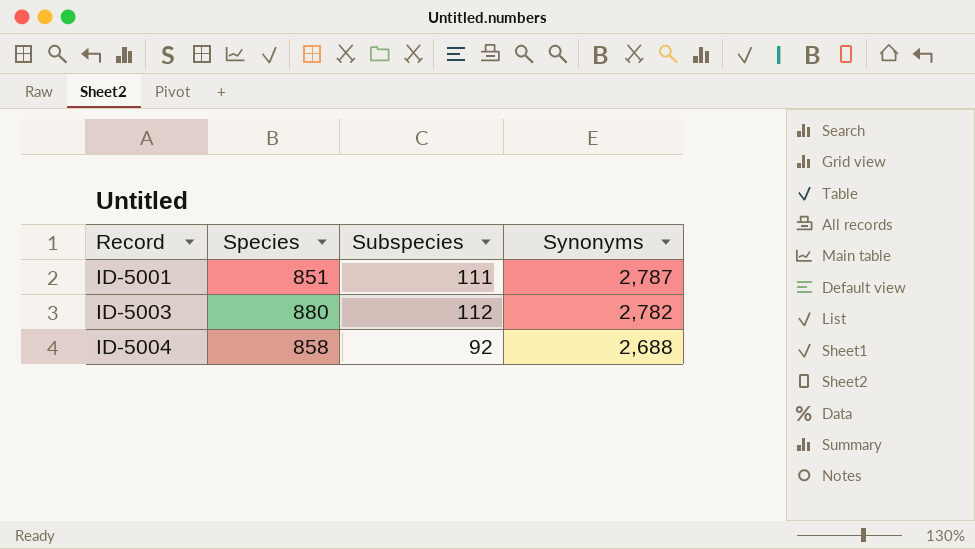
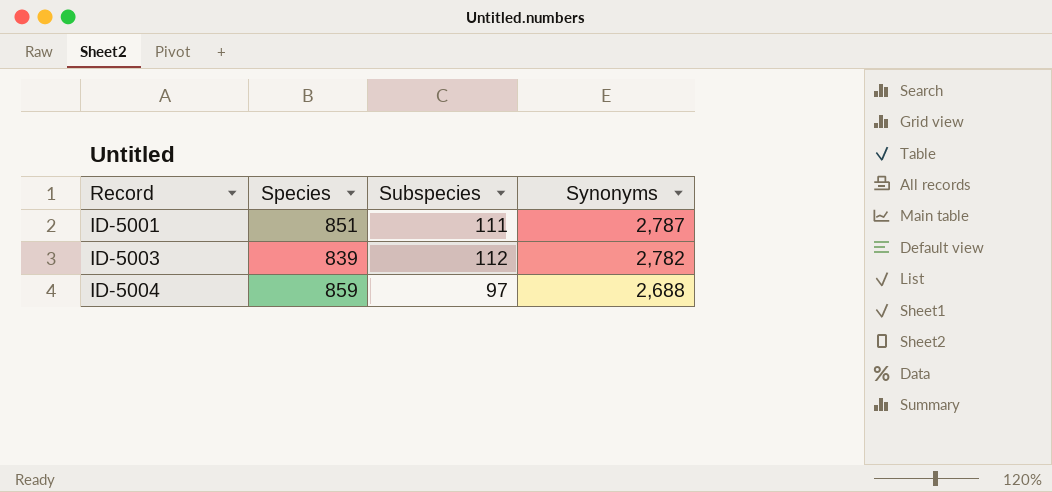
ID-5003 | Species: 880 -> 839
ID-5004 | Species: 858 -> 859
ID-5004 | Subspecies: 92 -> 97

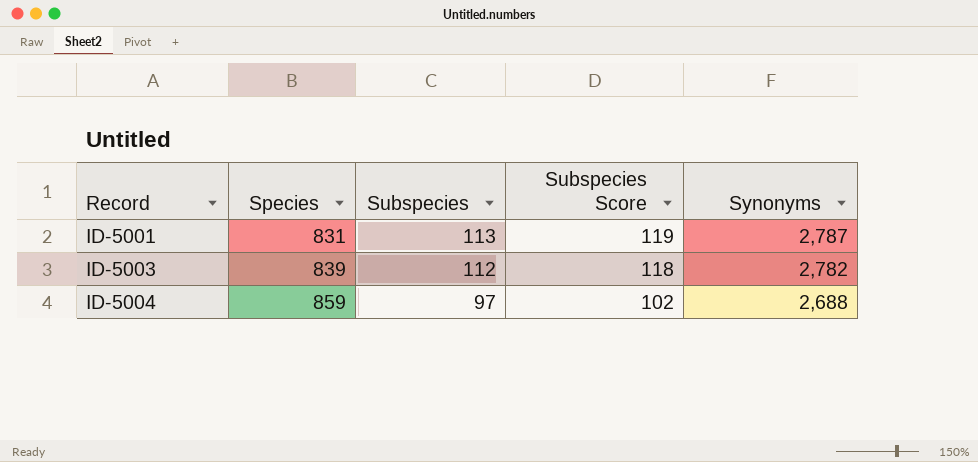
column Subspecies Score | formula: none -> [Subspecies] * 1.05
ID-5001 | Species: 851 -> 831
ID-5001 | Subspecies: 111 -> 113

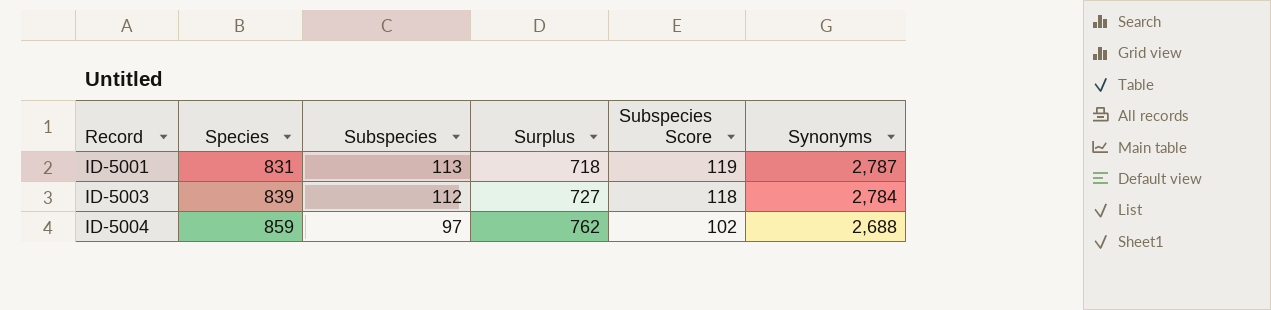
column Surplus | formula: none -> [Species] - [Subspecies]
ID-5003 | Synonyms: 2,782 -> 2,784

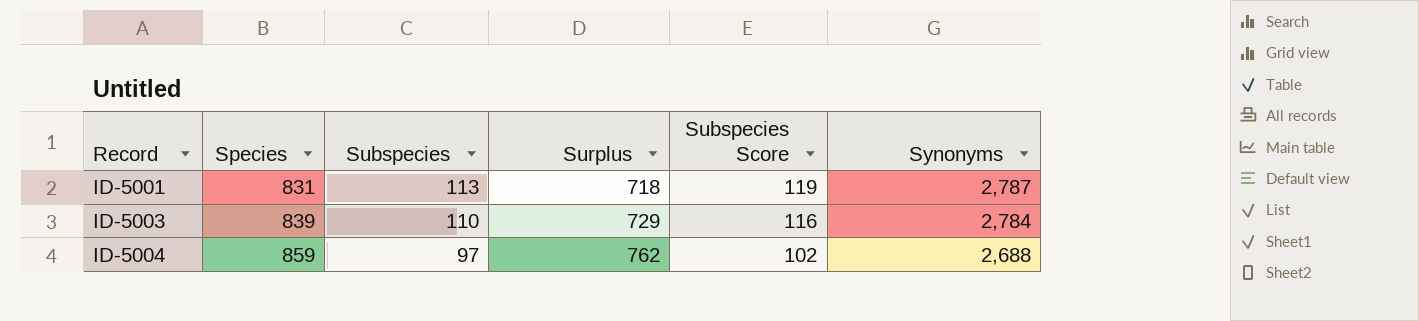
ID-5003 | Subspecies: 112 -> 110
ID-5003 | Surplus: 727 -> 729
ID-5003 | Subspecies Score: 118 -> 116

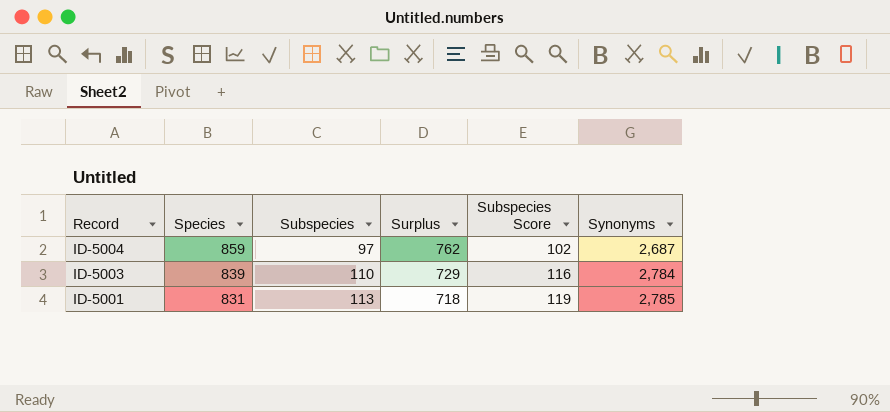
row order: Record ascending -> Record descending
ID-5004 | Synonyms: 2,688 -> 2,687
ID-5001 | Synonyms: 2,787 -> 2,785

